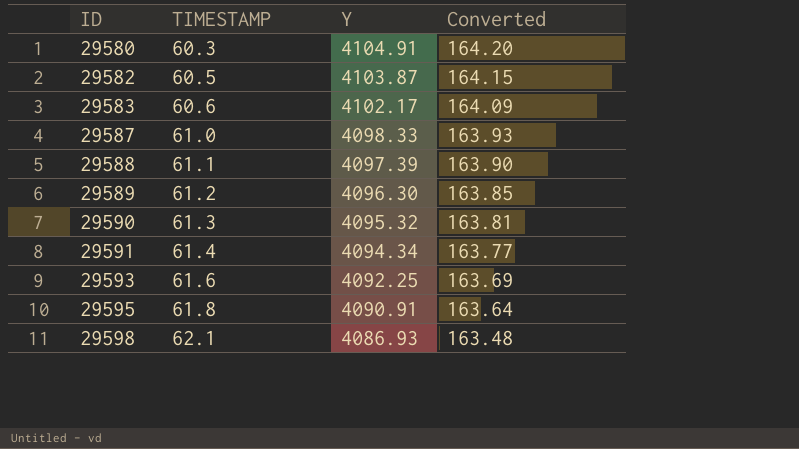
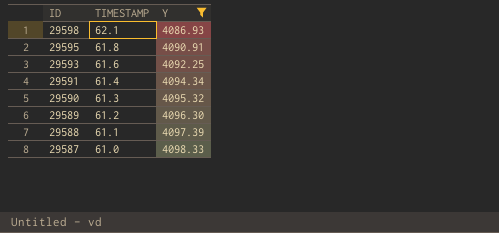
filter: none -> Y <= 4098.33
row order: ID ascending -> ID descending
column Converted | formula: [Y] * 0.04 -> none

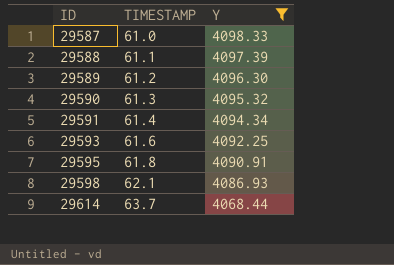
row order: ID descending -> ID ascending
row 29614: none -> 63.7 | 4068.44

